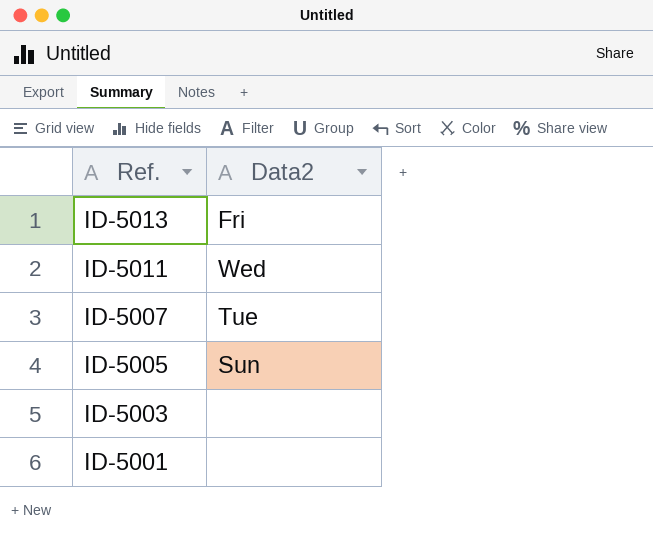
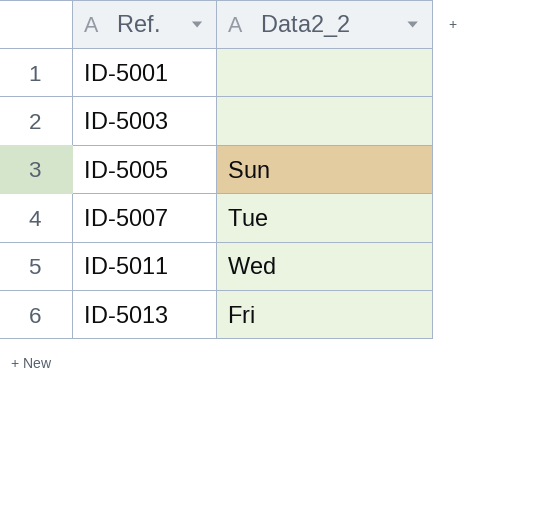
row order: Ref. descending -> Ref. ascending
column name: Data2 -> Data2_2

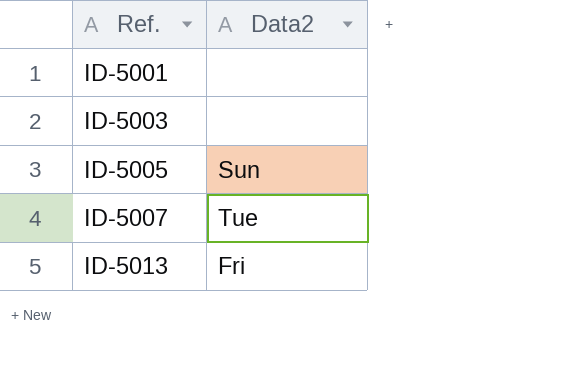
column name: Data2_2 -> Data2
row ID-5011: Wed -> none

